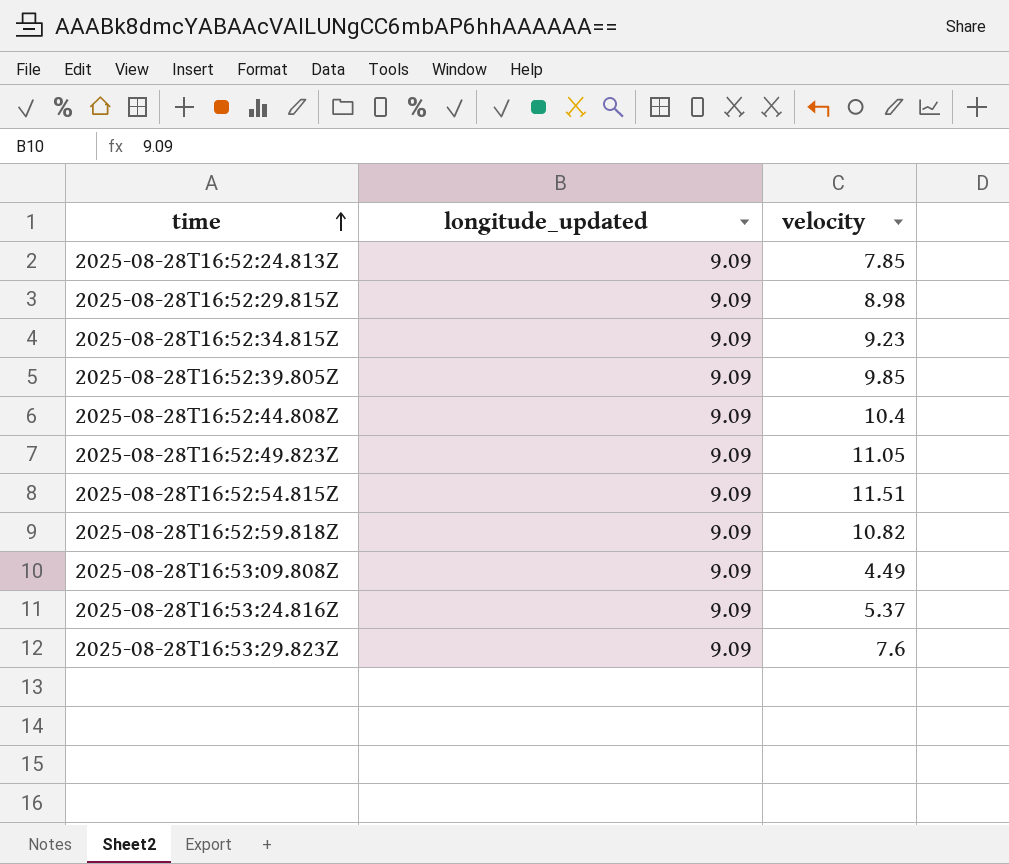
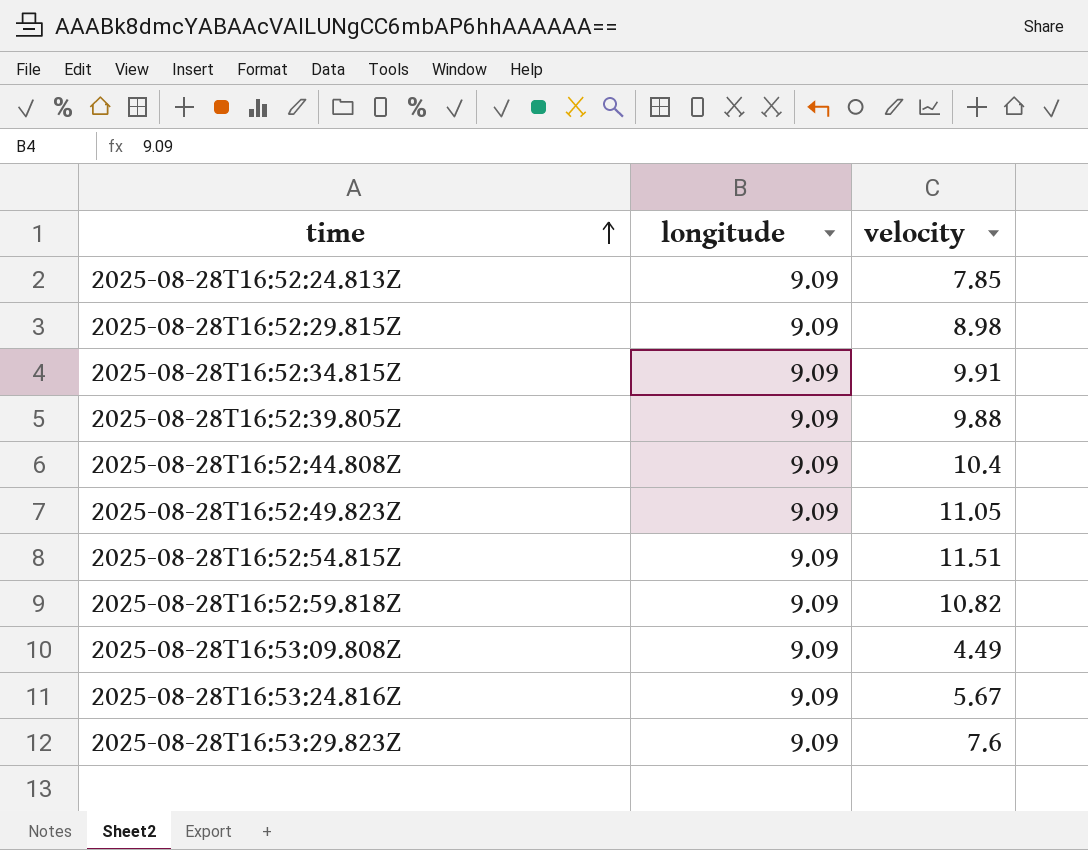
column name: longitude_updated -> longitude
2025-08-28T16:52:34.815Z | velocity: 9.23 -> 9.91
2025-08-28T16:52:39.805Z | velocity: 9.85 -> 9.88
2025-08-28T16:53:24.816Z | velocity: 5.37 -> 5.67

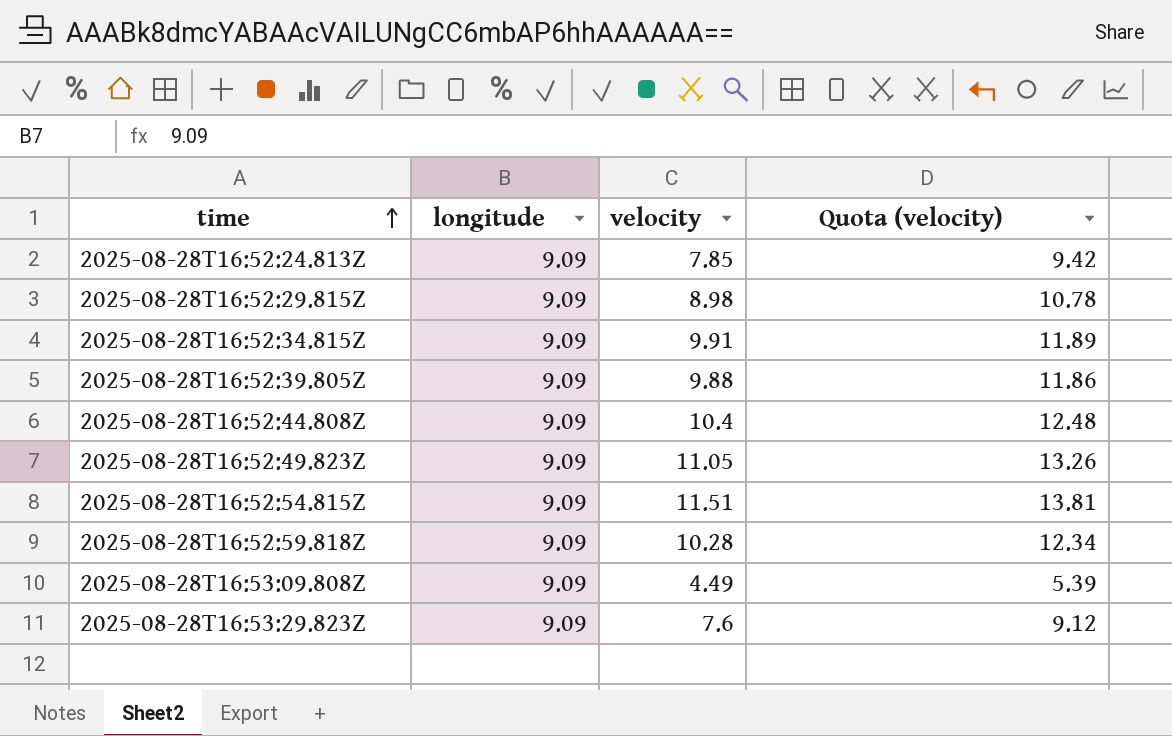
column Quota (velocity) | formula: none -> [velocity] * 1.2
row 2025-08-28T16:53:24.816Z: 9.09 | 5.67 -> none
2025-08-28T16:52:59.818Z | velocity: 10.82 -> 10.28

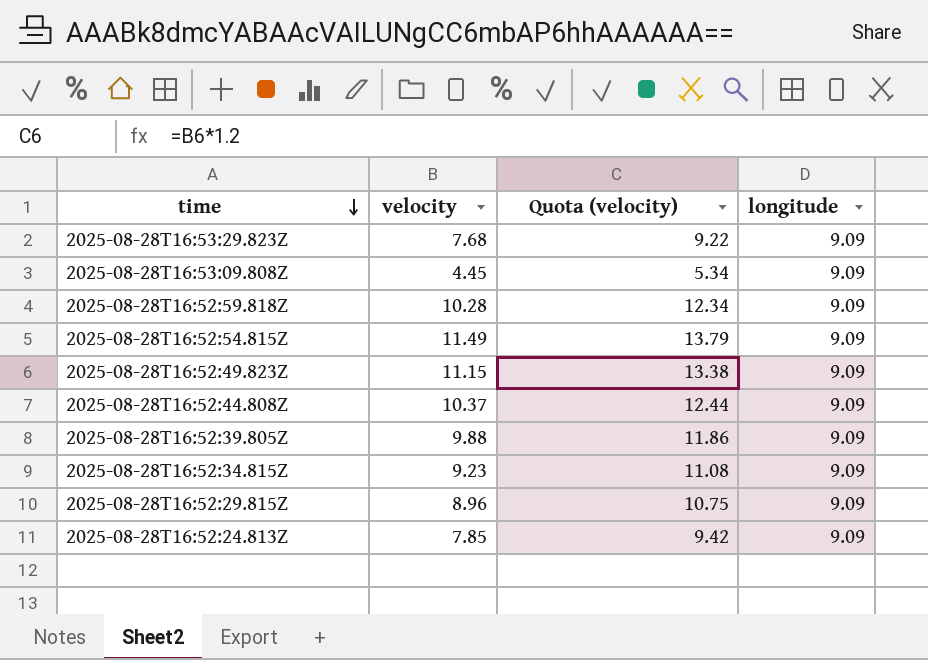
row order: time ascending -> time descending
column longitude | position: 2 -> 4
2025-08-28T16:53:29.823Z | velocity: 7.6 -> 7.68
2025-08-28T16:53:29.823Z | Quota (velocity): 9.12 -> 9.22
2025-08-28T16:53:09.808Z | velocity: 4.49 -> 4.45
2025-08-28T16:53:09.808Z | Quota (velocity): 5.39 -> 5.34
2025-08-28T16:52:54.815Z | velocity: 11.51 -> 11.49
2025-08-28T16:52:54.815Z | Quota (velocity): 13.81 -> 13.79
2025-08-28T16:52:49.823Z | velocity: 11.05 -> 11.15
2025-08-28T16:52:49.823Z | Quota (velocity): 13.26 -> 13.38
2025-08-28T16:52:44.808Z | velocity: 10.4 -> 10.37
2025-08-28T16:52:44.808Z | Quota (velocity): 12.48 -> 12.44
2025-08-28T16:52:34.815Z | velocity: 9.91 -> 9.23
2025-08-28T16:52:34.815Z | Quota (velocity): 11.89 -> 11.08
2025-08-28T16:52:29.815Z | velocity: 8.98 -> 8.96
2025-08-28T16:52:29.815Z | Quota (velocity): 10.78 -> 10.75

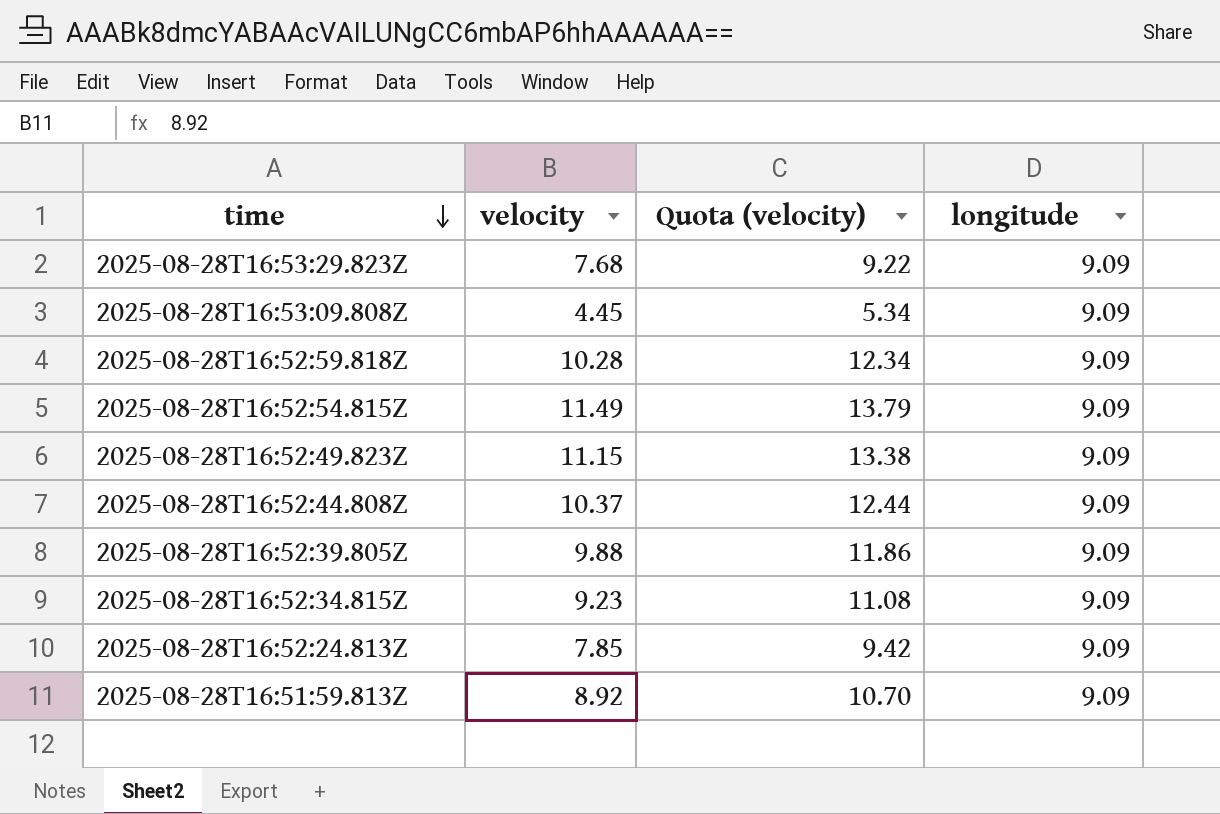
row 2025-08-28T16:52:29.815Z: 8.96 | 10.75 | 9.09 -> none
row 2025-08-28T16:51:59.813Z: none -> 8.92 | 10.70 | 9.09

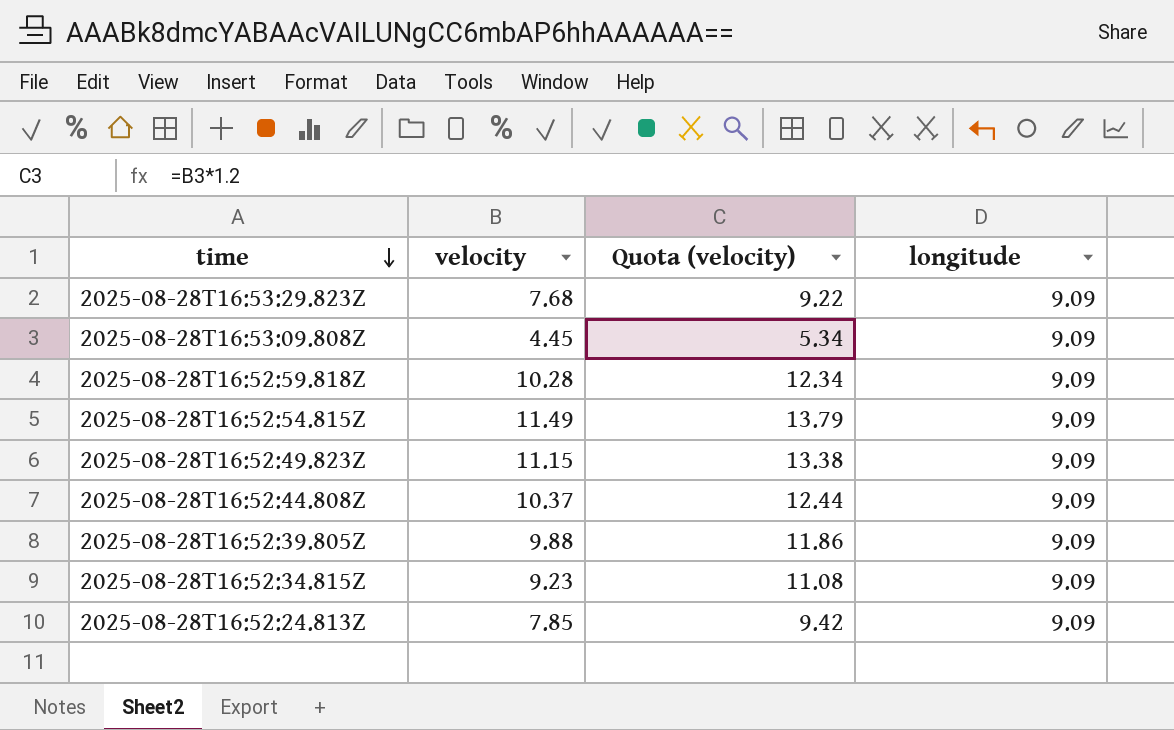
row 2025-08-28T16:51:59.813Z: 8.92 | 10.70 | 9.09 -> none

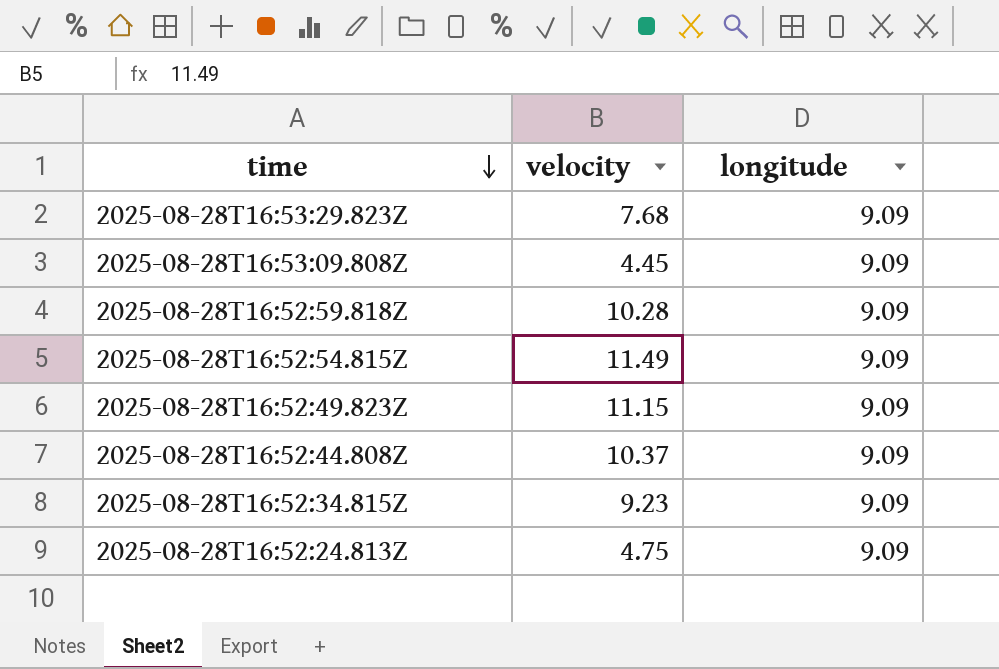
column Quota (velocity) | formula: [velocity] * 1.2 -> none
row 2025-08-28T16:52:39.805Z: 9.88 | 11.86 | 9.09 -> none
2025-08-28T16:52:24.813Z | velocity: 7.85 -> 4.75

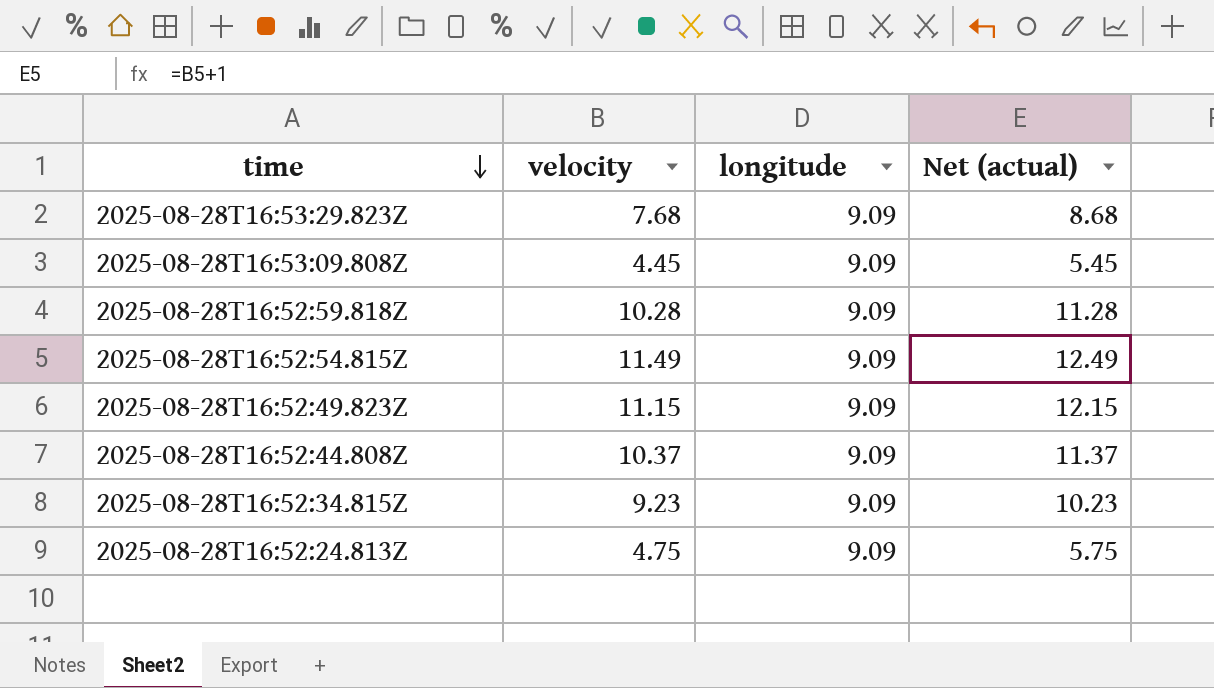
column Net (actual) | formula: none -> [velocity] + 1

